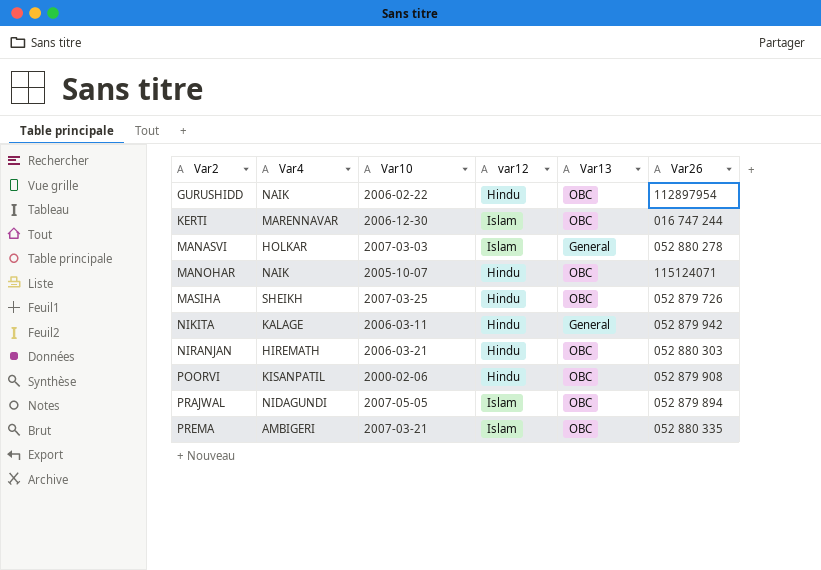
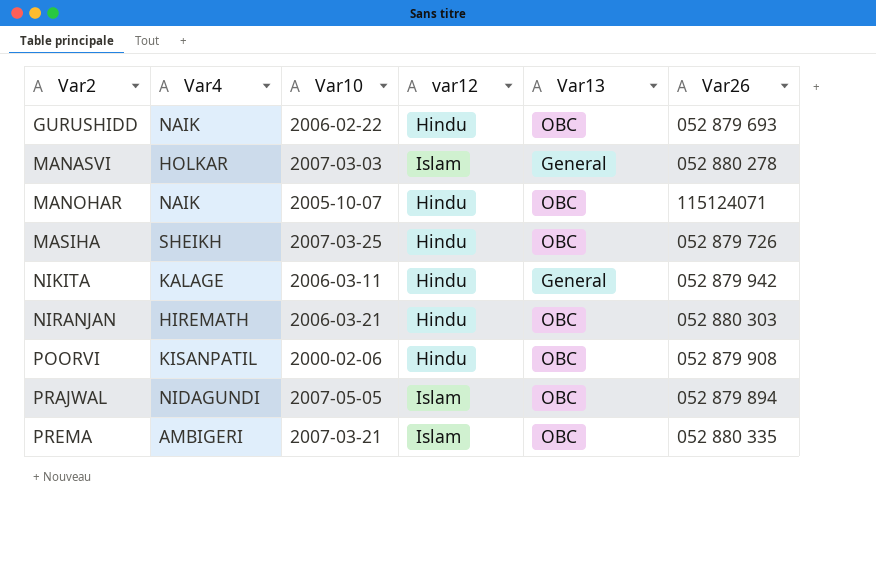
row KERTI: MARENNAVAR | 2006-12-30 | Islam | OBC | 016 747 244 -> none
GURUSHIDD | Var26: 112897954 -> 052 879 693

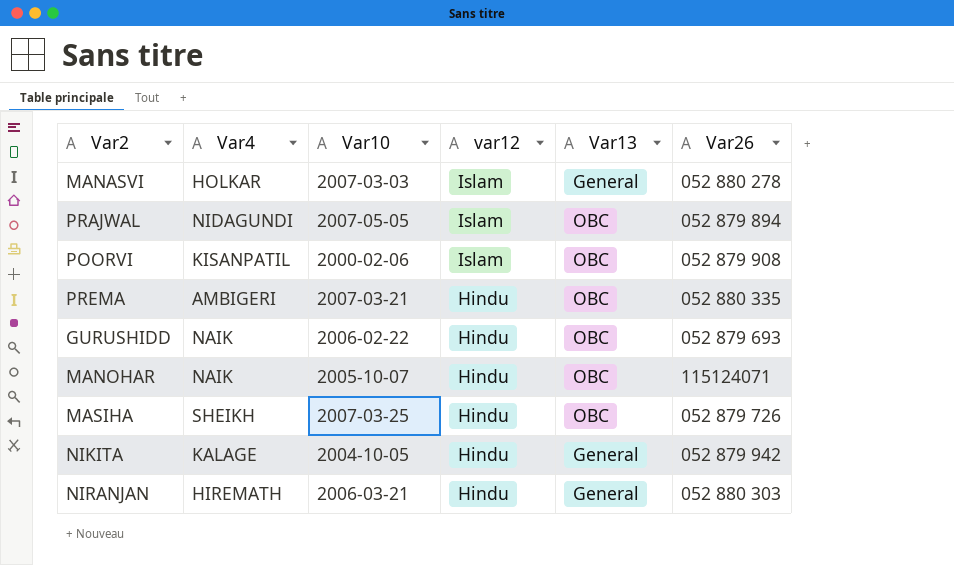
row order: Var2 ascending -> var12 descending
POORVI | var12: Hindu -> Islam
PREMA | var12: Islam -> Hindu
NIKITA | Var10: 2006-03-11 -> 2004-10-05
NIRANJAN | Var13: OBC -> General

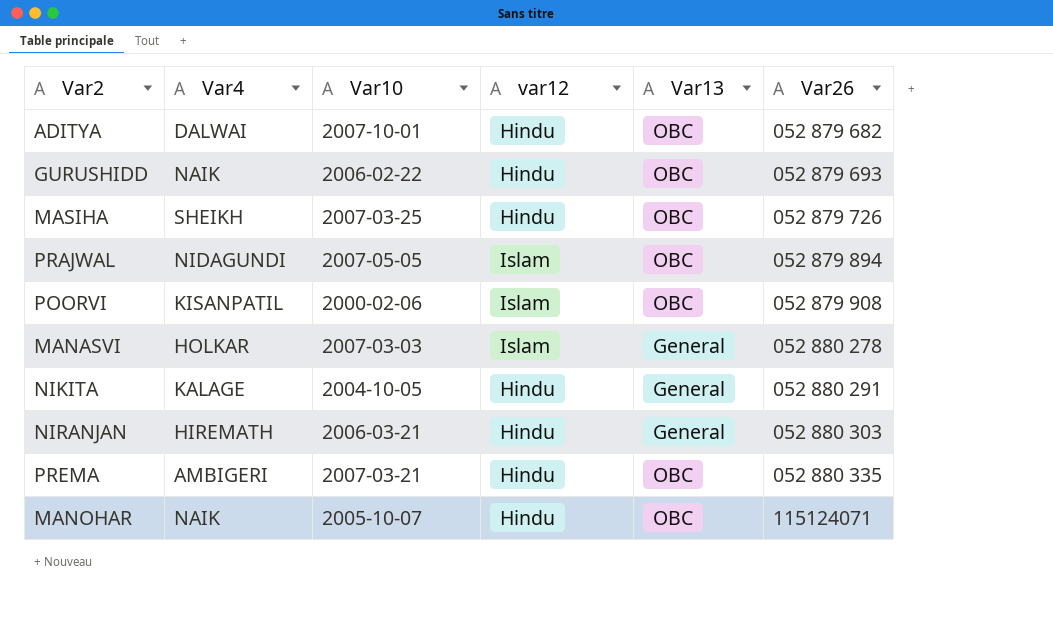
row order: var12 descending -> Var26 ascending
row ADITYA: none -> DALWAI | 2007-10-01 | Hindu | OBC | 052 879 682
NIKITA | Var26: 052 879 942 -> 052 880 291

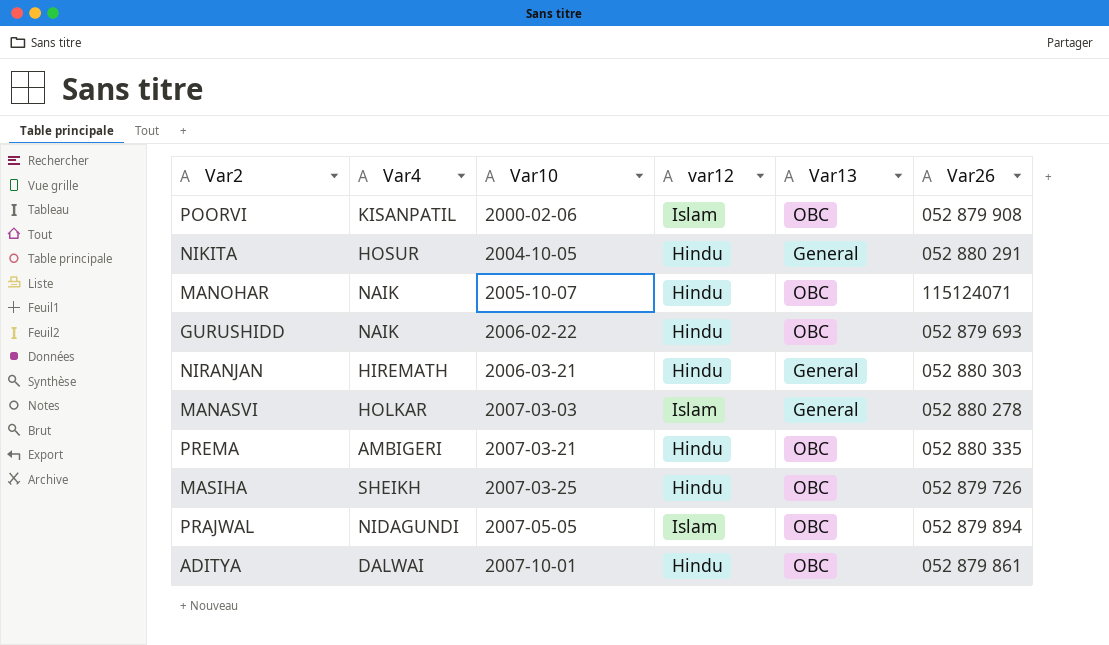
row order: Var26 ascending -> Var10 ascending
NIKITA | Var4: KALAGE -> HOSUR
ADITYA | Var26: 052 879 682 -> 052 879 861

